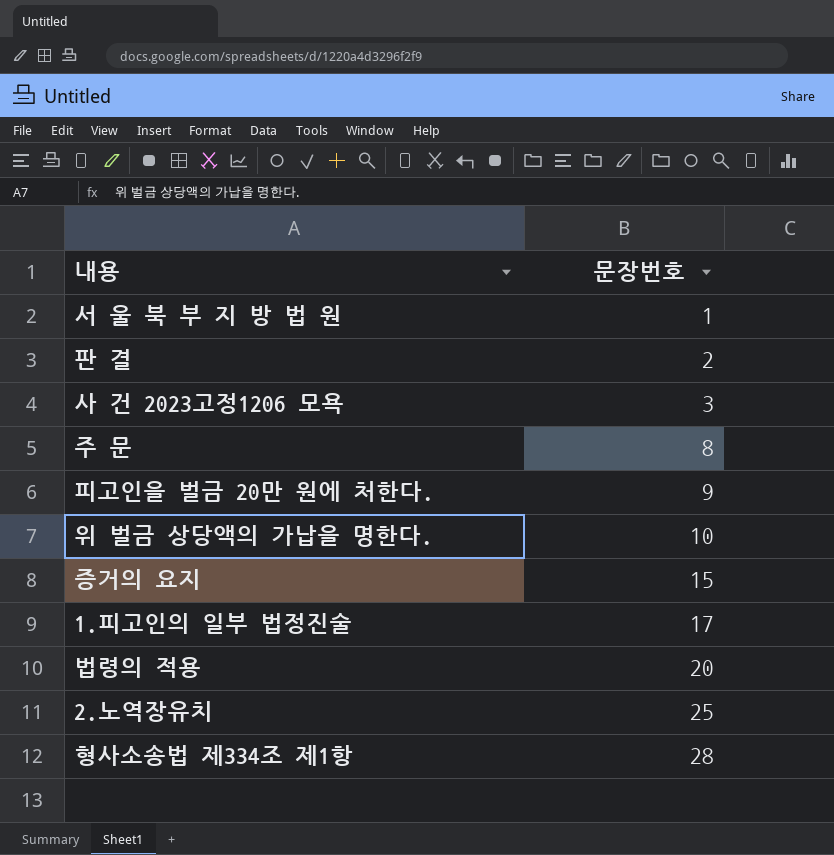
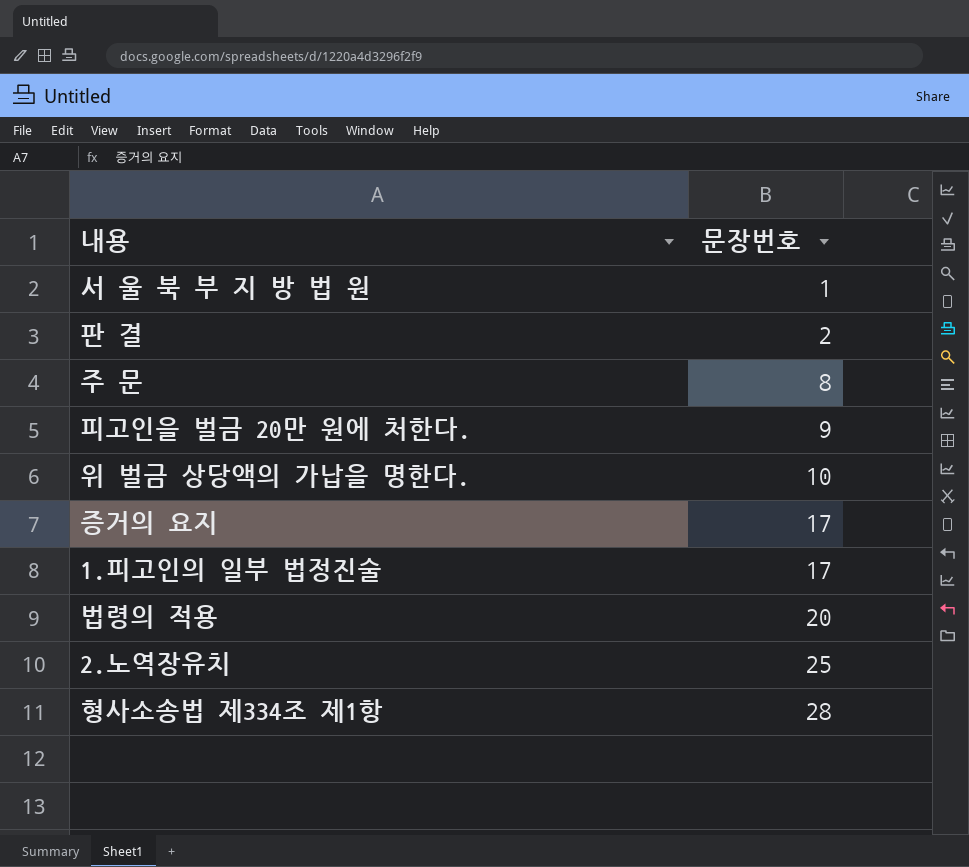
row 사 건 2023고정1206 모욕: 3 -> none
증거의 요지 | 문장번호: 15 -> 17

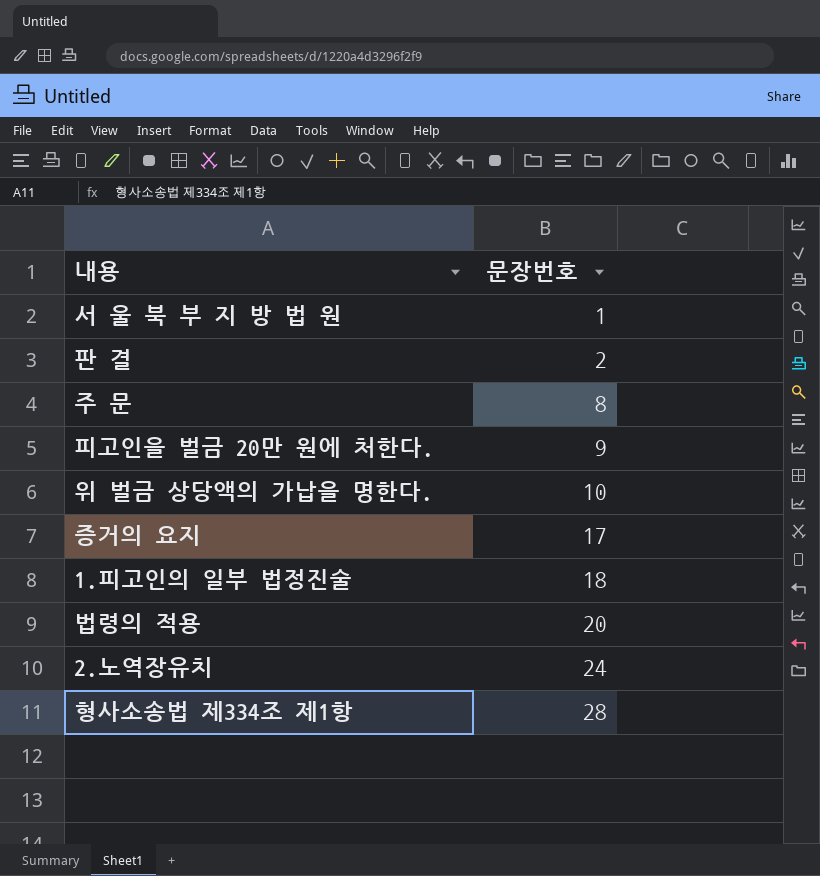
1.피고인의 일부 법정진술 | 문장번호: 17 -> 18
2.노역장유치 | 문장번호: 25 -> 24

